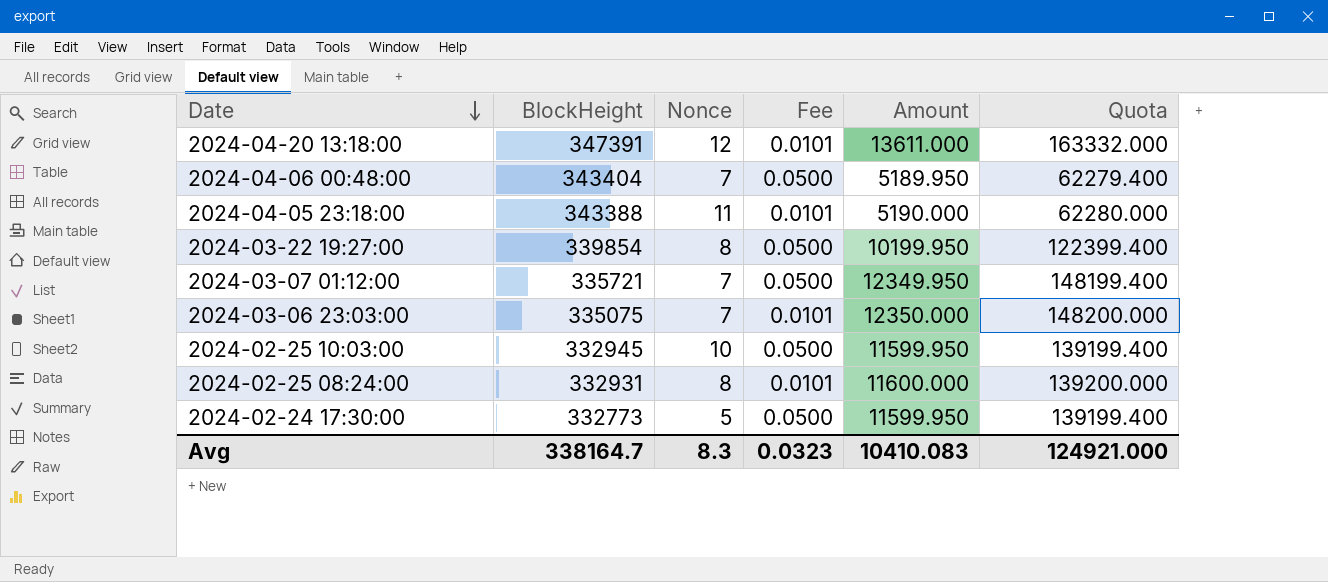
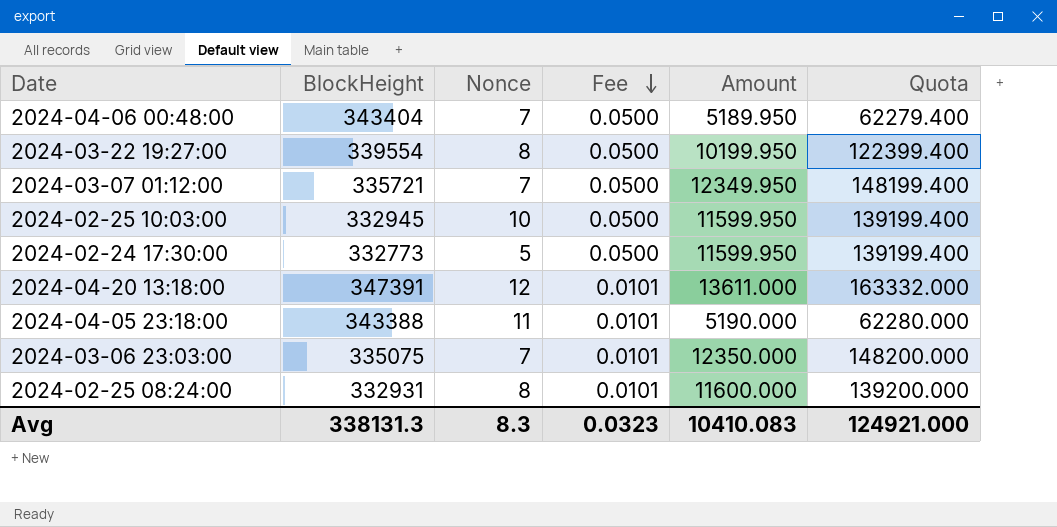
row order: Date descending -> Fee descending
2024-03-22 19:27:00 | BlockHeight: 339854 -> 339554
Avg | BlockHeight: 338164.7 -> 338131.3

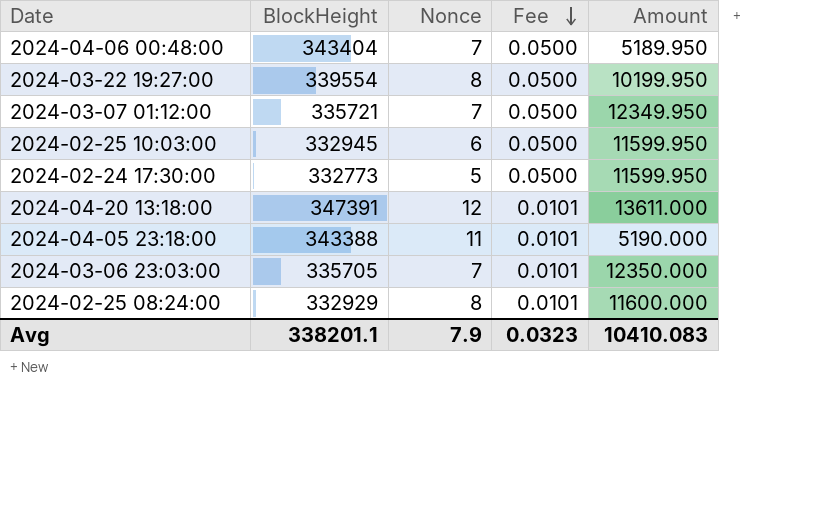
column Quota | formula: [Amount] * 12 -> none
2024-02-25 10:03:00 | Nonce: 10 -> 6
2024-03-06 23:03:00 | BlockHeight: 335075 -> 335705
2024-02-25 08:24:00 | BlockHeight: 332931 -> 332929
Avg | BlockHeight: 338131.3 -> 338201.1
Avg | Nonce: 8.3 -> 7.9

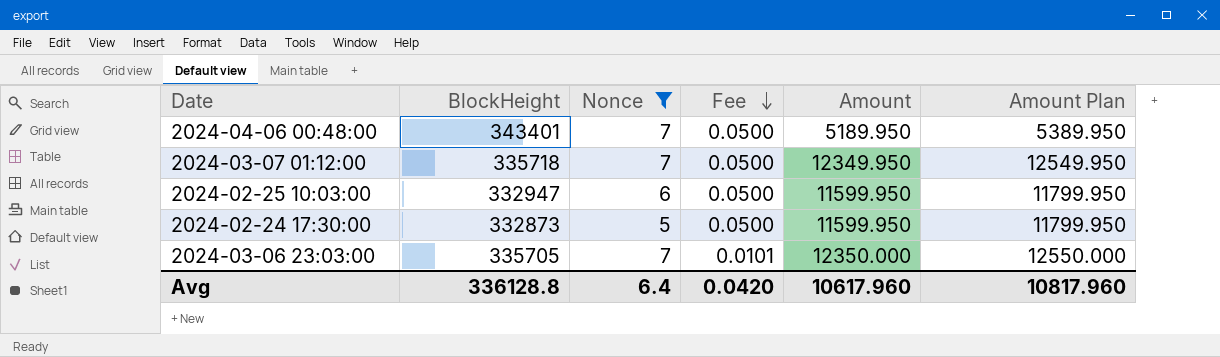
filter: none -> Nonce <= 7
column Amount Plan | formula: none -> [Amount] + 200
2024-04-06 00:48:00 | BlockHeight: 343404 -> 343401
2024-03-07 01:12:00 | BlockHeight: 335721 -> 335718
2024-02-25 10:03:00 | BlockHeight: 332945 -> 332947
2024-02-24 17:30:00 | BlockHeight: 332773 -> 332873
Avg | BlockHeight: 338201.1 -> 336128.8
Avg | Nonce: 7.9 -> 6.4
Avg | Fee: 0.0323 -> 0.0420
Avg | Amount: 10410.083 -> 10617.960

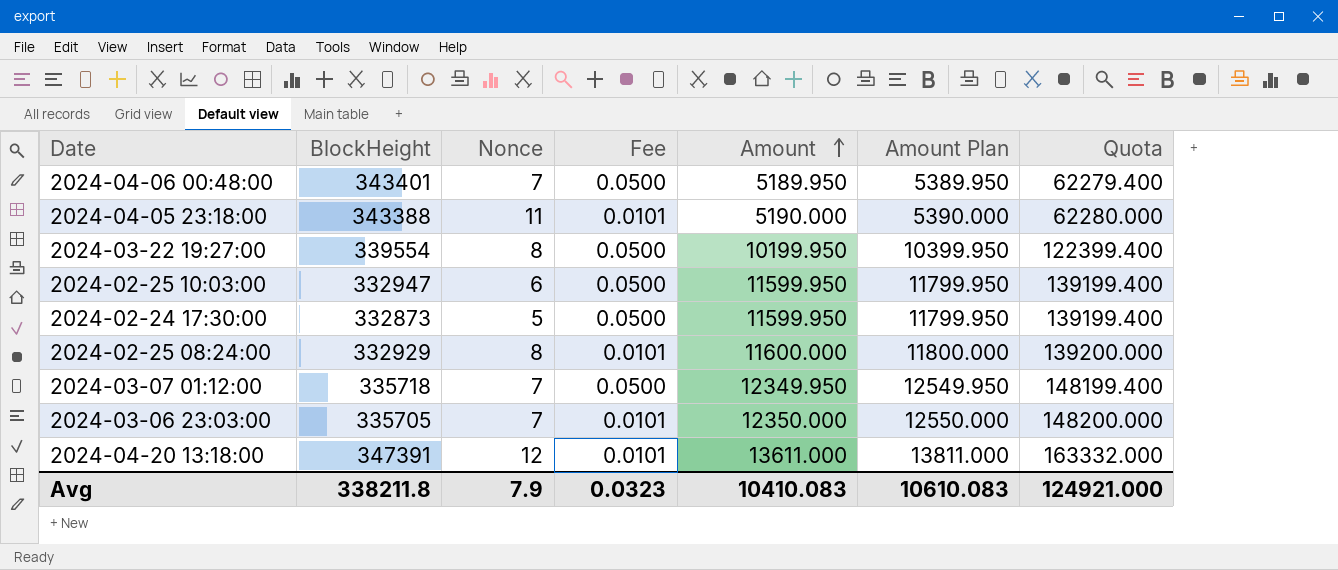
filter: Nonce <= 7 -> none
row order: Fee descending -> Amount ascending
column Quota | formula: none -> [Amount] * 12
Avg | BlockHeight: 336128.8 -> 338211.8
Avg | Nonce: 6.4 -> 7.9
Avg | Fee: 0.0420 -> 0.0323
Avg | Amount: 10617.960 -> 10410.083
Avg | Amount Plan: 10817.960 -> 10610.083

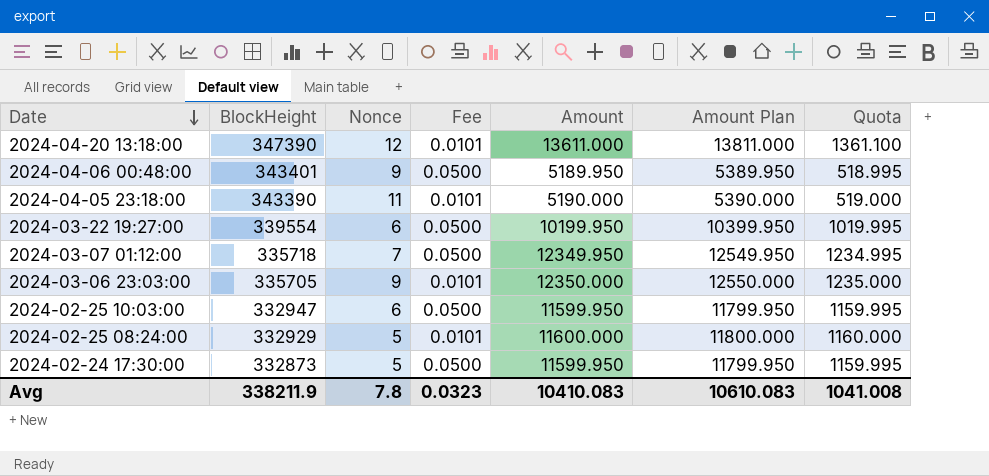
row order: Amount ascending -> Date descending
column Quota | formula: [Amount] * 12 -> [Amount] * 0.1
2024-04-20 13:18:00 | BlockHeight: 347391 -> 347390
2024-04-06 00:48:00 | Nonce: 7 -> 9
2024-04-05 23:18:00 | BlockHeight: 343388 -> 343390
2024-03-22 19:27:00 | Nonce: 8 -> 6
2024-03-06 23:03:00 | Nonce: 7 -> 9
2024-02-25 08:24:00 | Nonce: 8 -> 5
Avg | BlockHeight: 338211.8 -> 338211.9
Avg | Nonce: 7.9 -> 7.8
Avg | Quota: 124921.000 -> 1041.008

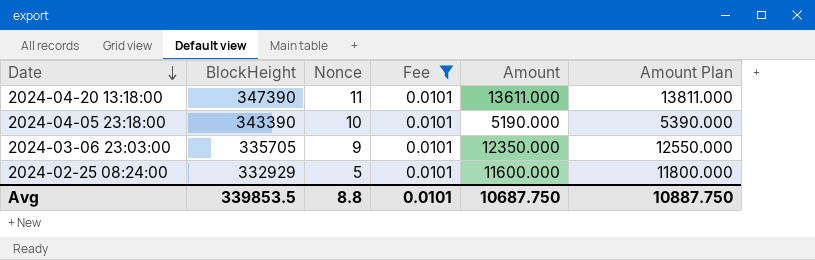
filter: none -> Fee = 0.0101
column Quota | formula: [Amount] * 0.1 -> none
2024-04-20 13:18:00 | Nonce: 12 -> 11
2024-04-05 23:18:00 | Nonce: 11 -> 10
Avg | BlockHeight: 338211.9 -> 339853.5
Avg | Nonce: 7.8 -> 8.8
Avg | Fee: 0.0323 -> 0.0101
Avg | Amount: 10410.083 -> 10687.750
Avg | Amount Plan: 10610.083 -> 10887.750

